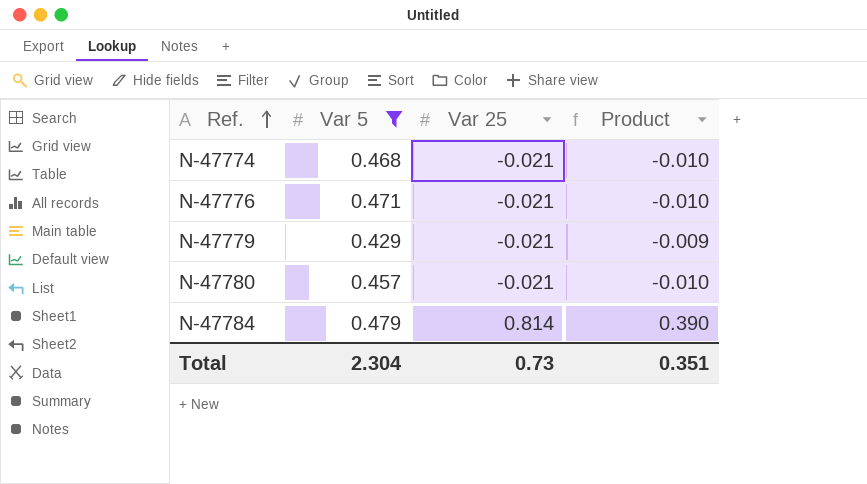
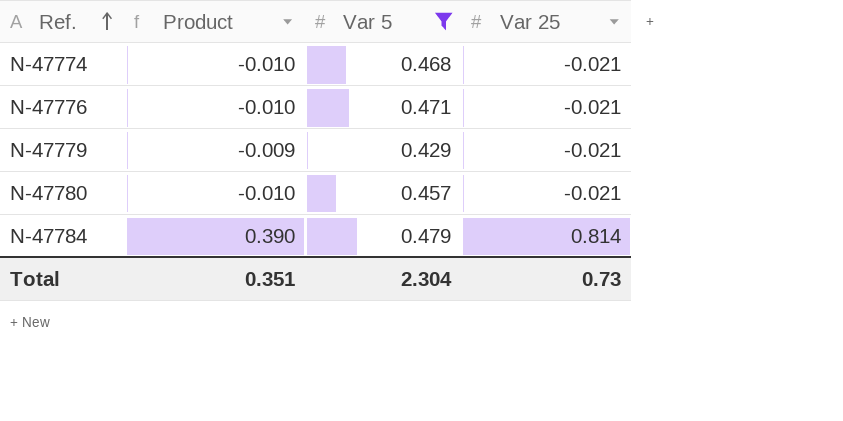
column Product | position: 4 -> 2

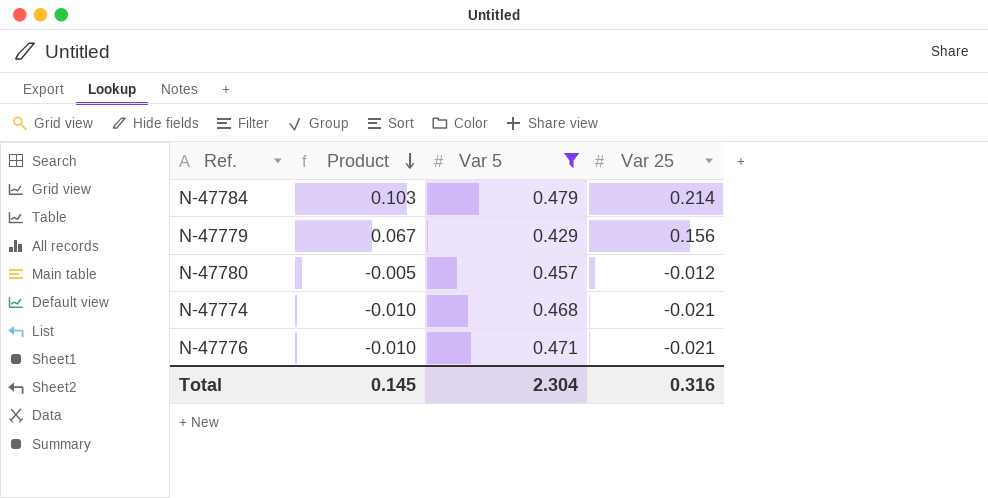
row order: Ref. ascending -> Product descending
N-47784 | Product: 0.390 -> 0.103
N-47784 | Var 25: 0.814 -> 0.214
N-47779 | Product: -0.009 -> 0.067
N-47779 | Var 25: -0.021 -> 0.156
N-47780 | Product: -0.010 -> -0.005
N-47780 | Var 25: -0.021 -> -0.012
Total | Product: 0.351 -> 0.145
Total | Var 25: 0.73 -> 0.316

